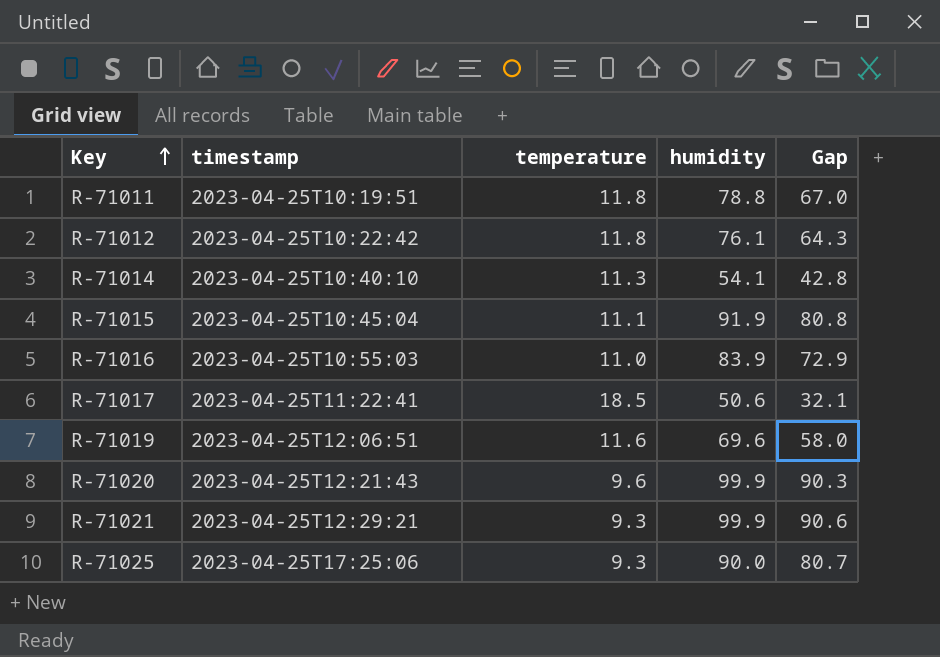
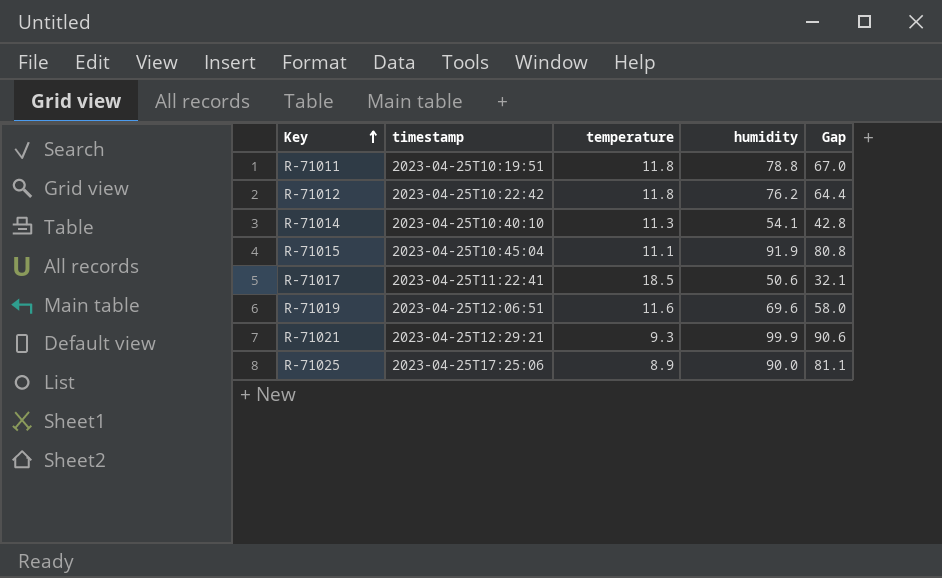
row R-71016: 2023-04-25T10:55:03 | 11.0 | 83.9 | 72.9 -> none
row R-71020: 2023-04-25T12:21:43 | 9.6 | 99.9 | 90.3 -> none
R-71012 | humidity: 76.1 -> 76.2
R-71012 | Gap: 64.3 -> 64.4
R-71025 | temperature: 9.3 -> 8.9
R-71025 | Gap: 80.7 -> 81.1

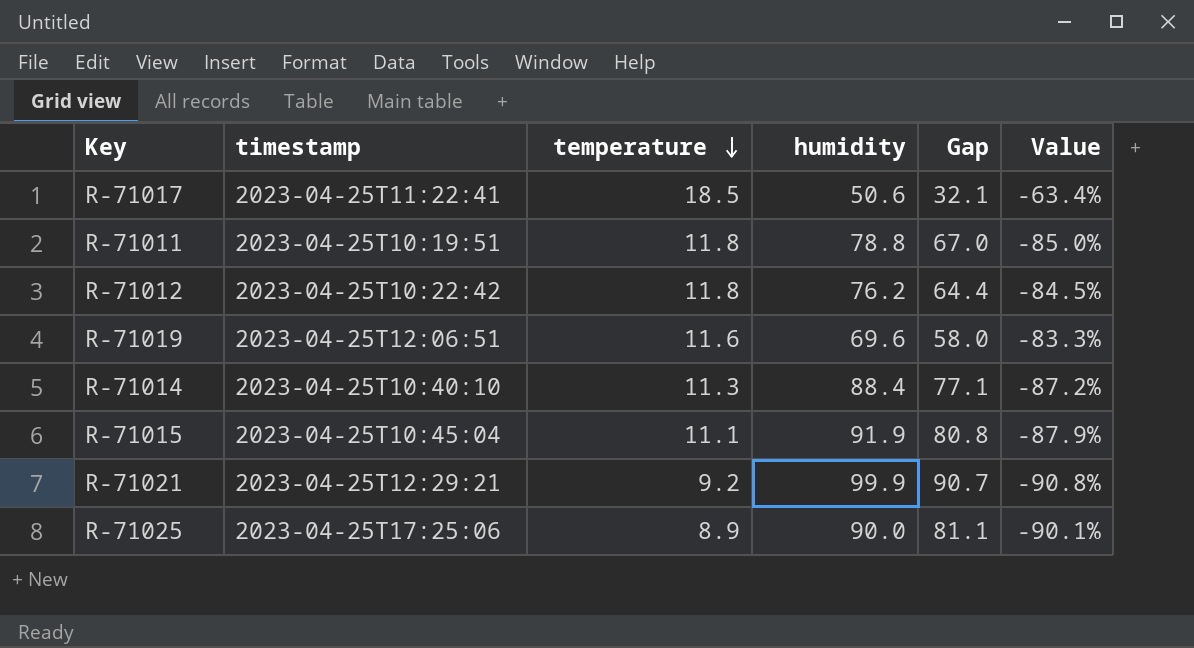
row order: Key ascending -> temperature descending
column Value | formula: none -> ([temperature] - [humidity]) / [humidity]
R-71014 | humidity: 54.1 -> 88.4
R-71014 | Gap: 42.8 -> 77.1
R-71021 | temperature: 9.3 -> 9.2
R-71021 | Gap: 90.6 -> 90.7

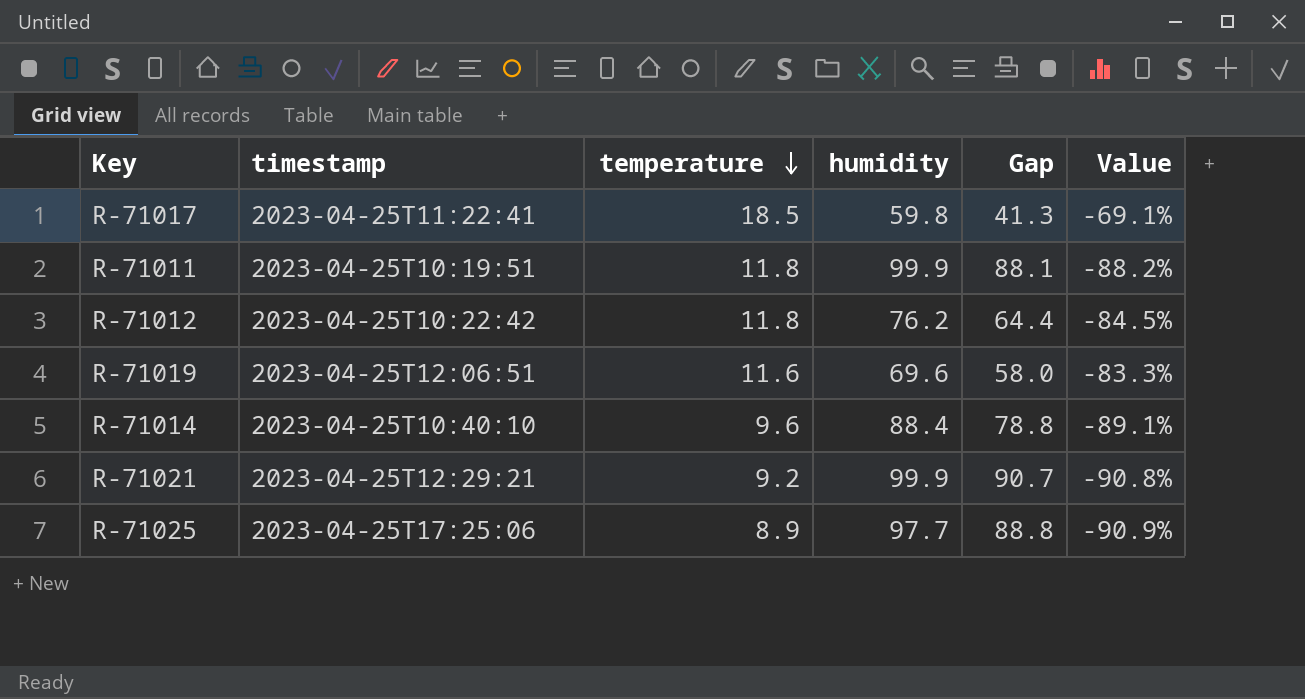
row R-71015: 2023-04-25T10:45:04 | 11.1 | 91.9 | 80.8 | -87.9% -> none
R-71017 | humidity: 50.6 -> 59.8
R-71017 | Gap: 32.1 -> 41.3
R-71017 | Value: -63.4% -> -69.1%
R-71011 | humidity: 78.8 -> 99.9
R-71011 | Gap: 67.0 -> 88.1
R-71011 | Value: -85.0% -> -88.2%
R-71014 | temperature: 11.3 -> 9.6
R-71014 | Gap: 77.1 -> 78.8
R-71014 | Value: -87.2% -> -89.1%
R-71025 | humidity: 90.0 -> 97.7
R-71025 | Gap: 81.1 -> 88.8
R-71025 | Value: -90.1% -> -90.9%

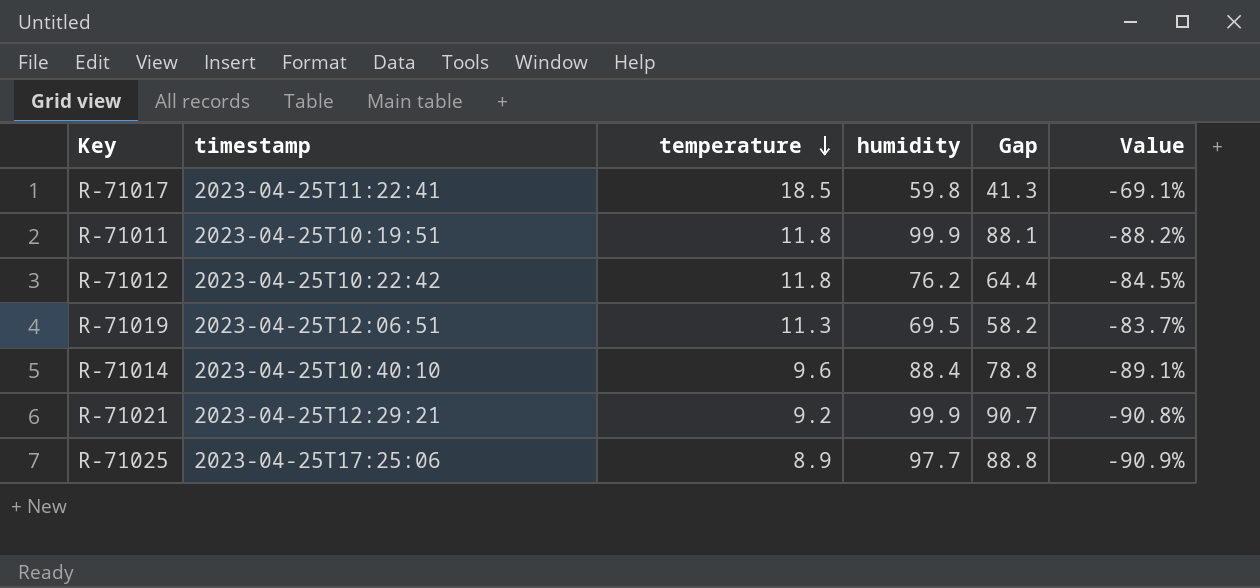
R-71019 | temperature: 11.6 -> 11.3
R-71019 | humidity: 69.6 -> 69.5
R-71019 | Gap: 58.0 -> 58.2
R-71019 | Value: -83.3% -> -83.7%

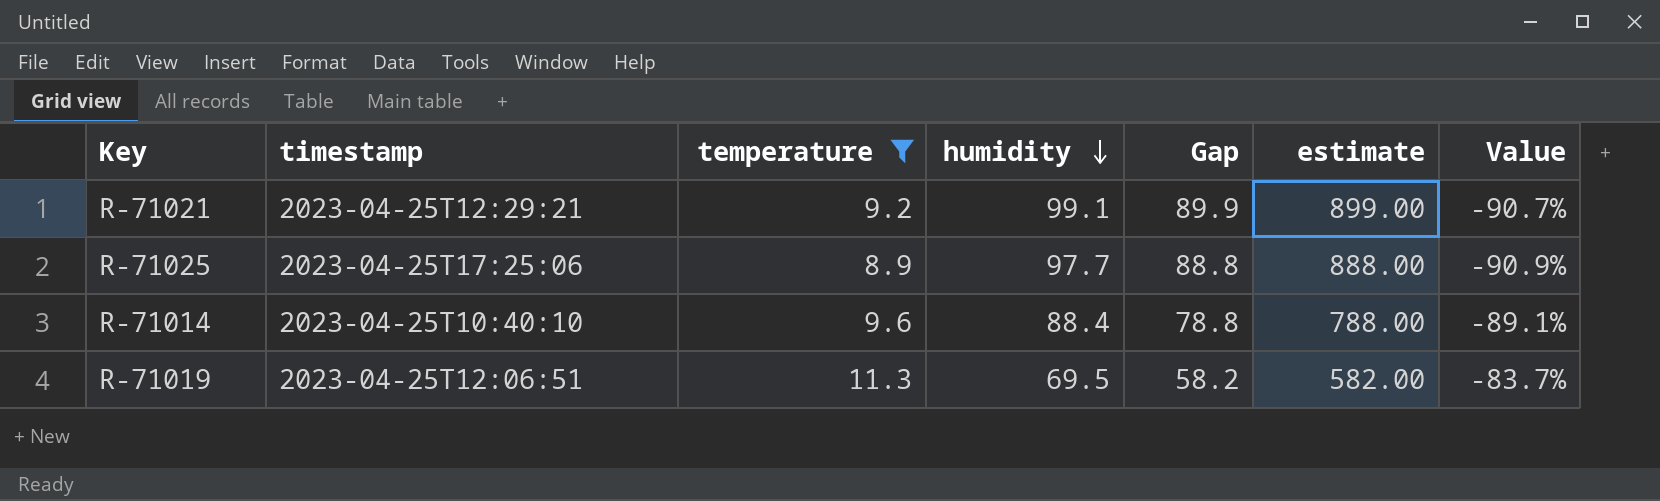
filter: none -> temperature <= 11.3
row order: temperature descending -> humidity descending
column estimate | formula: none -> [Gap] * 10
R-71021 | humidity: 99.9 -> 99.1
R-71021 | Gap: 90.7 -> 89.9
R-71021 | Value: -90.8% -> -90.7%

